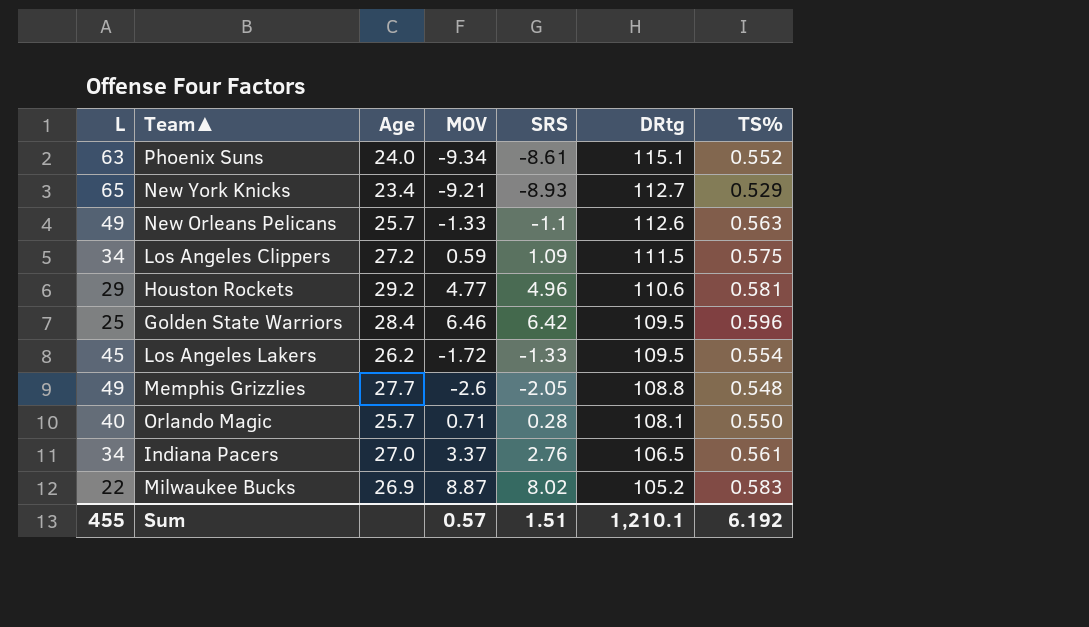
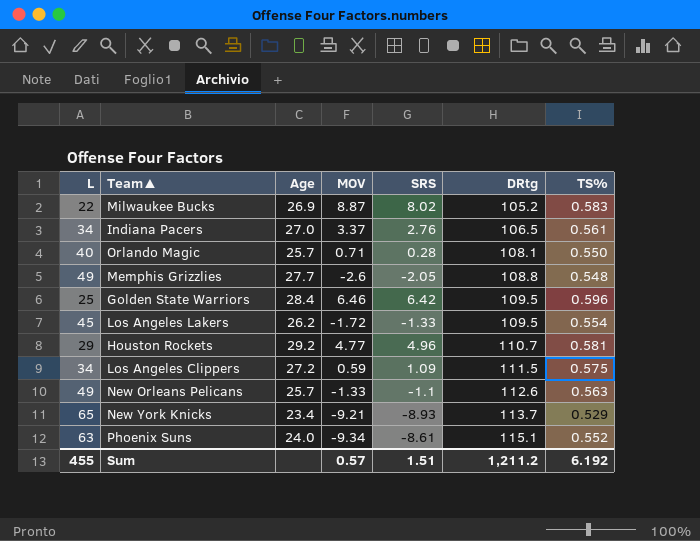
row order: DRtg descending -> DRtg ascending
Houston Rockets | DRtg: 110.6 -> 110.7
New York Knicks | DRtg: 112.7 -> 113.7
Sum | DRtg: 1,210.1 -> 1,211.2

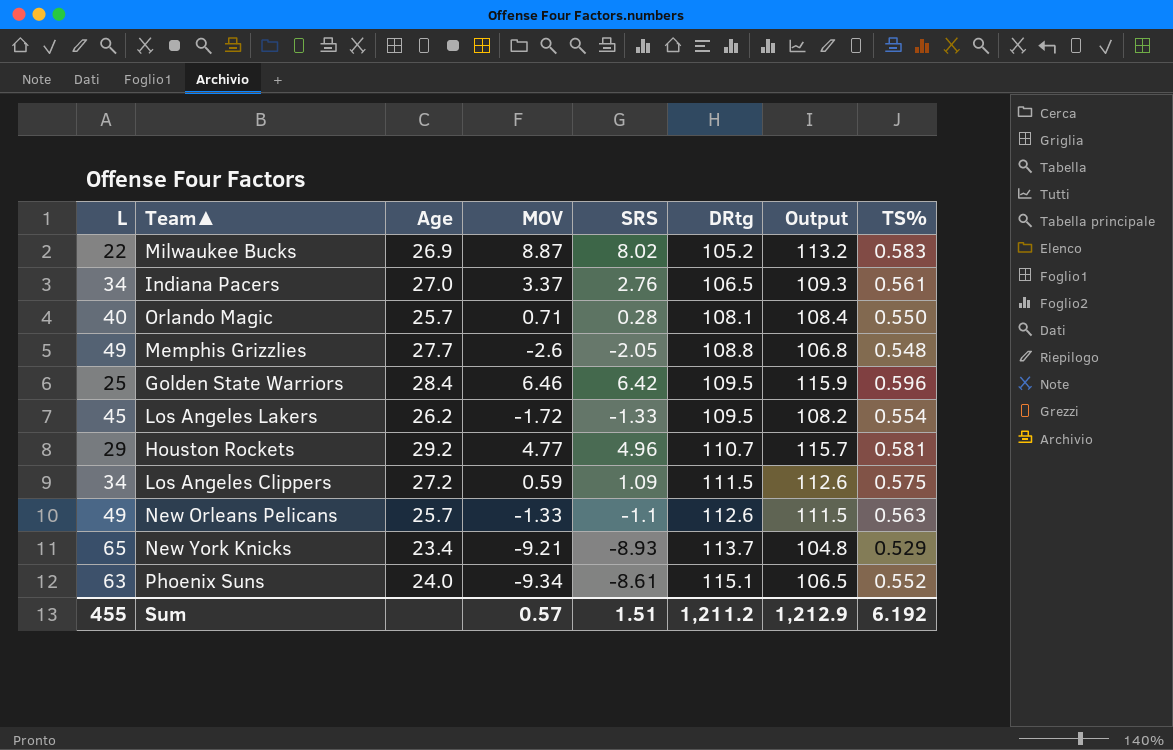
column Output | formula: none -> [SRS] + [DRtg]

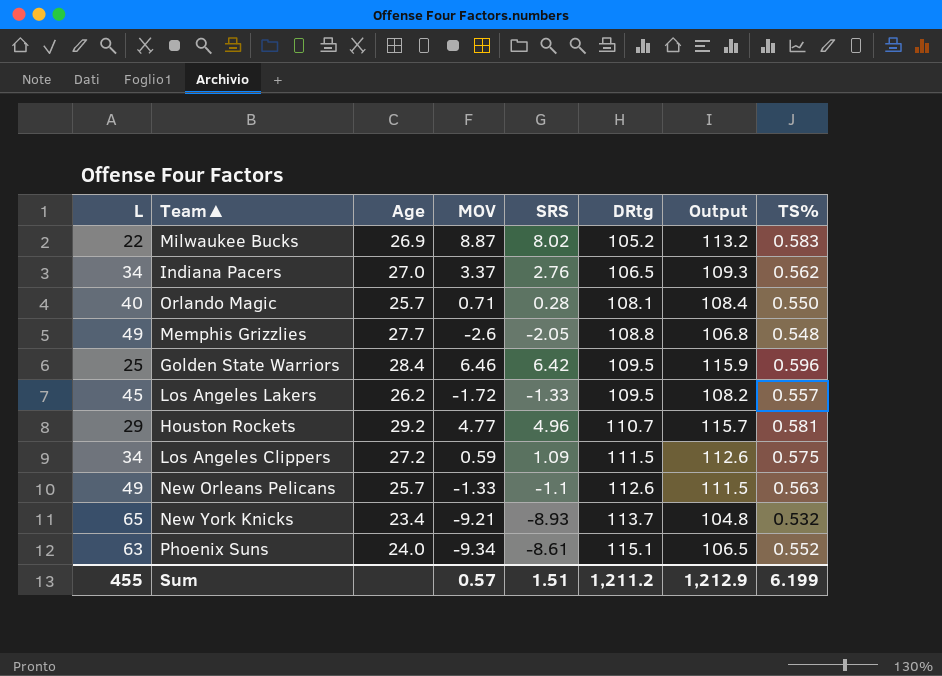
Indiana Pacers | TS%: 0.561 -> 0.562
Los Angeles Lakers | TS%: 0.554 -> 0.557
New York Knicks | TS%: 0.529 -> 0.532
Sum | TS%: 6.192 -> 6.199

